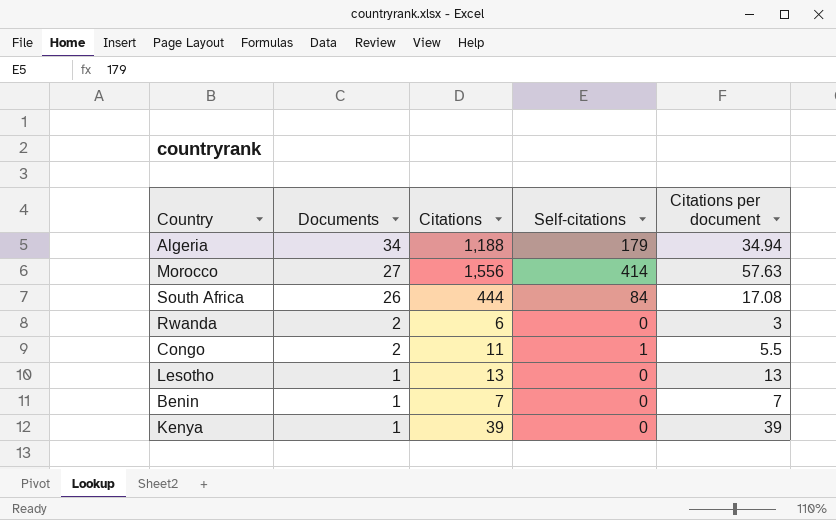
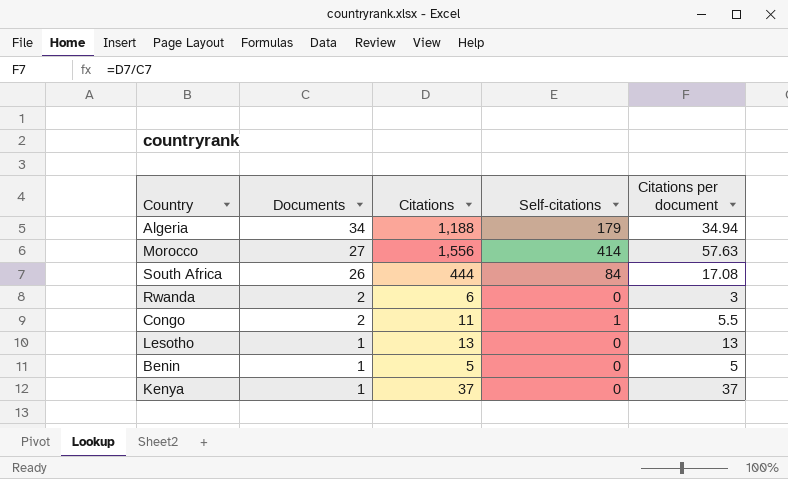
Benin | Citations: 7 -> 5
Benin | Citations per document: 7 -> 5
Kenya | Citations: 39 -> 37
Kenya | Citations per document: 39 -> 37

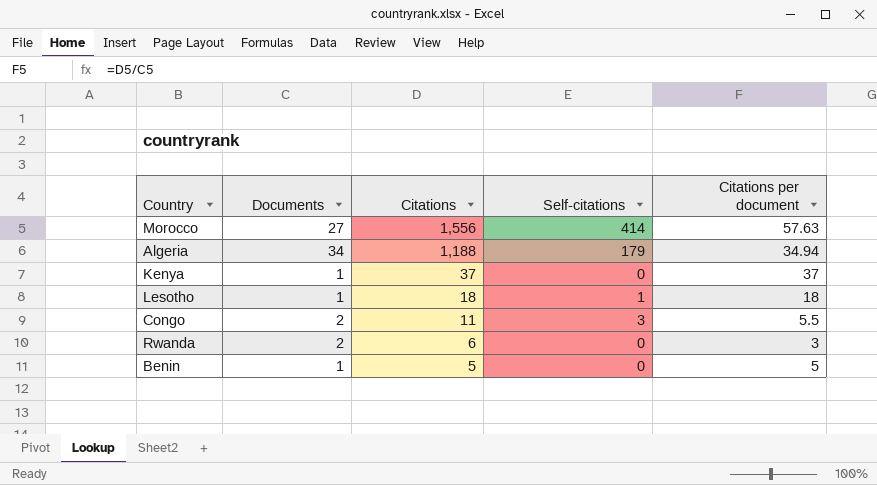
row order: Documents descending -> Citations descending
row South Africa: 26 | 444 | 84 | 17.08 -> none
Lesotho | Citations: 13 -> 18
Lesotho | Self-citations: 0 -> 1
Lesotho | Citations per document: 13 -> 18
Congo | Self-citations: 1 -> 3

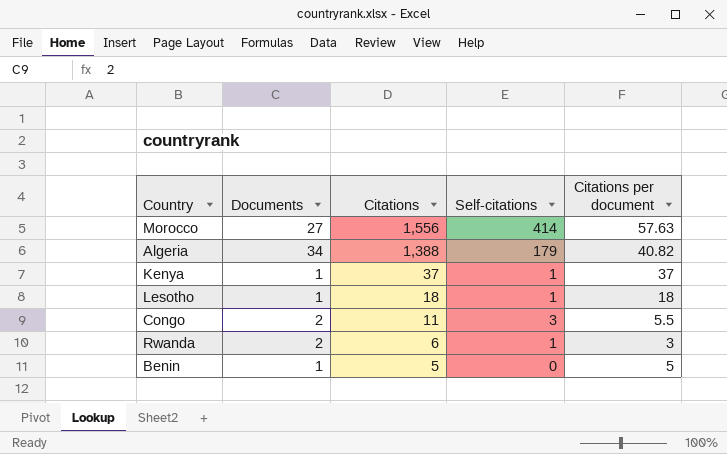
Algeria | Citations: 1,188 -> 1,388
Algeria | Citations per document: 34.94 -> 40.82
Kenya | Self-citations: 0 -> 1
Rwanda | Self-citations: 0 -> 1

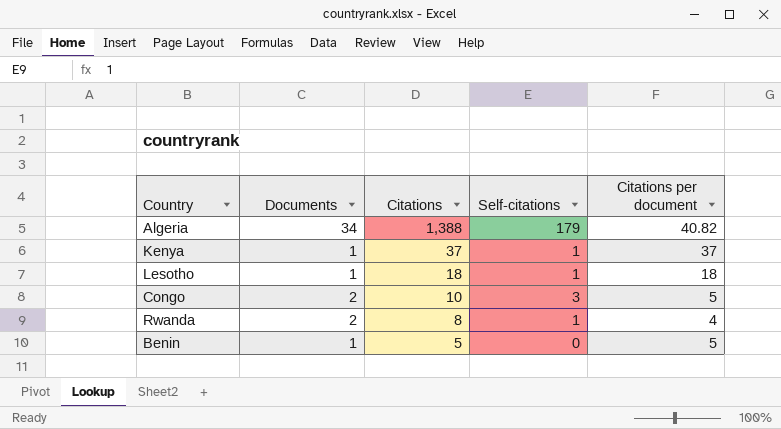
row Morocco: 27 | 1,556 | 414 | 57.63 -> none
Congo | Citations: 11 -> 10
Congo | Citations per document: 5.5 -> 5
Rwanda | Citations: 6 -> 8
Rwanda | Citations per document: 3 -> 4

